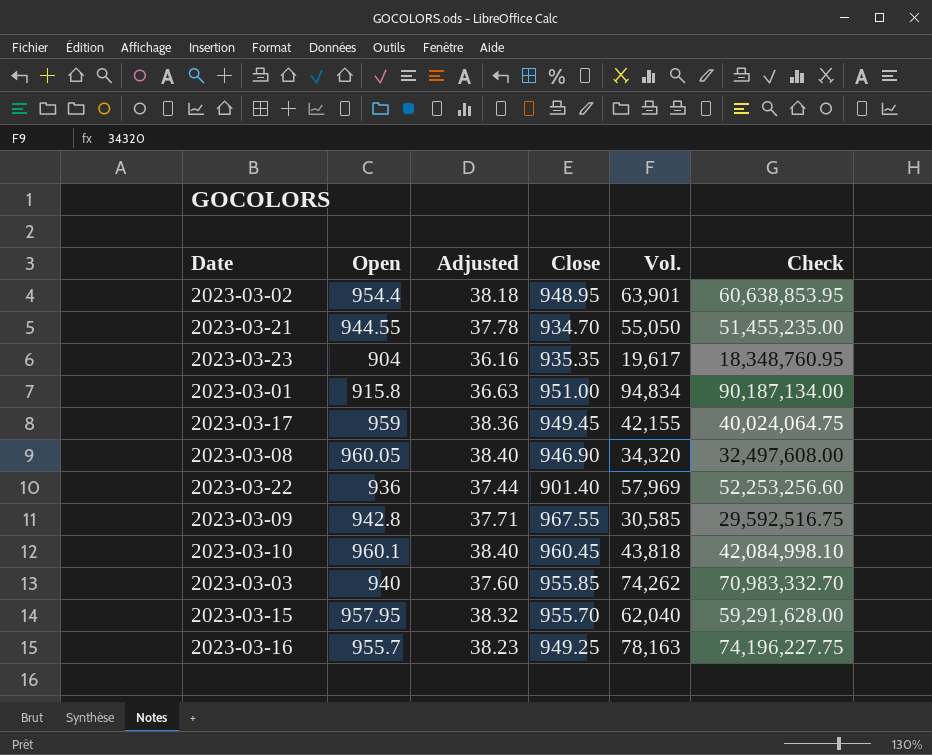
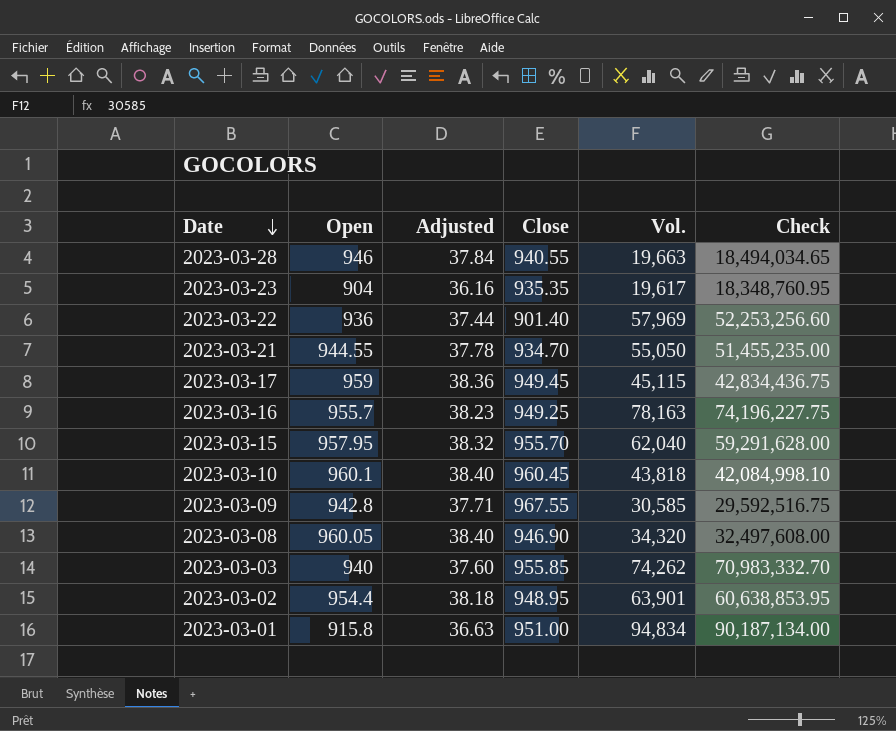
row order: none -> Date descending
row 2023-03-28: none -> 946 | 37.84 | 940.55 | 19,663 | 18,494,034.65
2023-03-17 | Vol.: 42,155 -> 45,115
2023-03-17 | Check: 40,024,064.75 -> 42,834,436.75

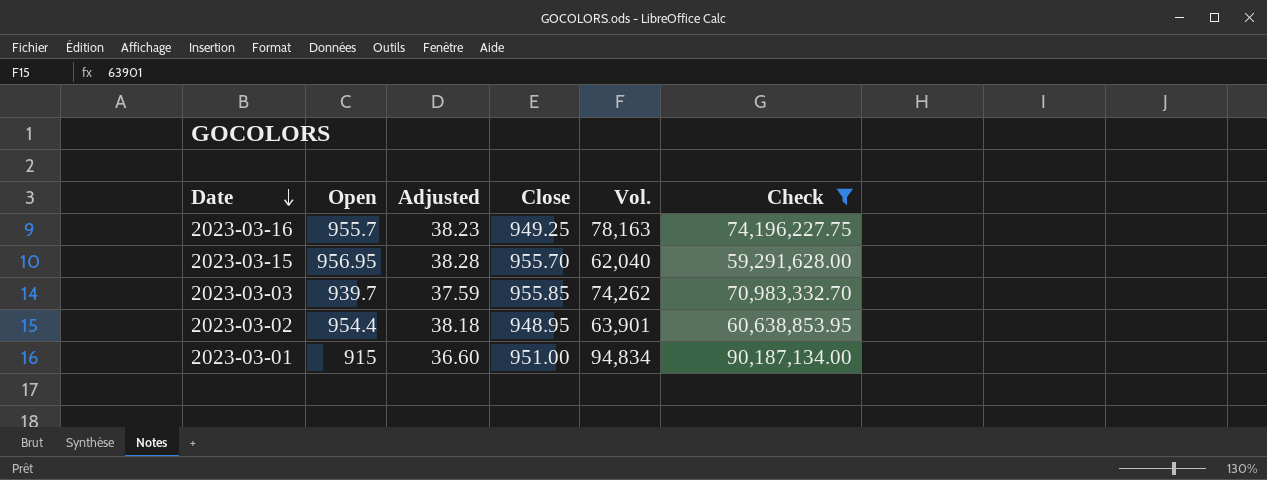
filter: none -> Check >= 59,291,628.00
2023-03-15 | Open: 957.95 -> 956.95
2023-03-15 | Adjusted: 38.32 -> 38.28
2023-03-03 | Open: 940 -> 939.7
2023-03-03 | Adjusted: 37.60 -> 37.59
2023-03-01 | Open: 915.8 -> 915
2023-03-01 | Adjusted: 36.63 -> 36.60

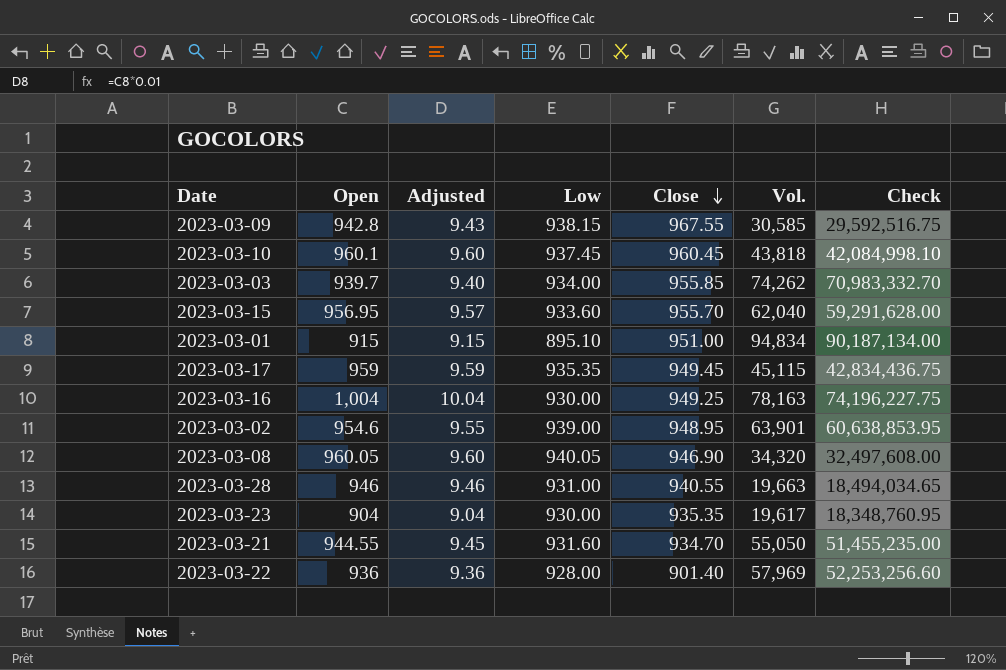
filter: Check >= 59,291,628.00 -> none
row order: Date descending -> Close descending
column Adjusted | formula: [Open] * 0.04 -> [Open] * 0.01
column Low | position: none -> 4
2023-03-16 | Open: 955.7 -> 1,004
2023-03-02 | Open: 954.4 -> 954.6

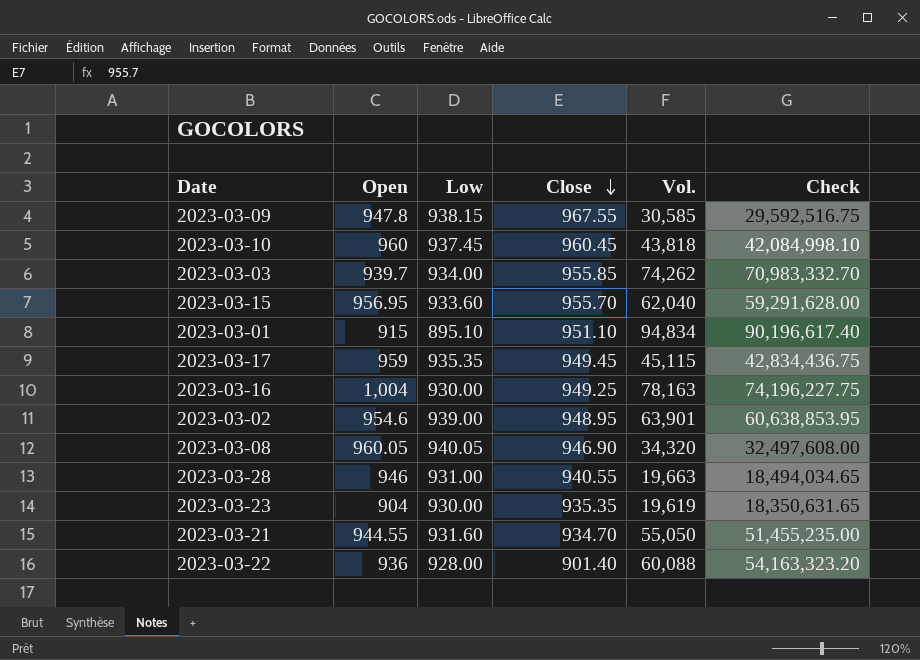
column Adjusted | formula: [Open] * 0.01 -> none
2023-03-09 | Open: 942.8 -> 947.8
2023-03-10 | Open: 960.1 -> 960
2023-03-01 | Close: 951.00 -> 951.10
2023-03-01 | Check: 90,187,134.00 -> 90,196,617.40
2023-03-23 | Vol.: 19,617 -> 19,619
2023-03-23 | Check: 18,348,760.95 -> 18,350,631.65
2023-03-22 | Vol.: 57,969 -> 60,088
2023-03-22 | Check: 52,253,256.60 -> 54,163,323.20

